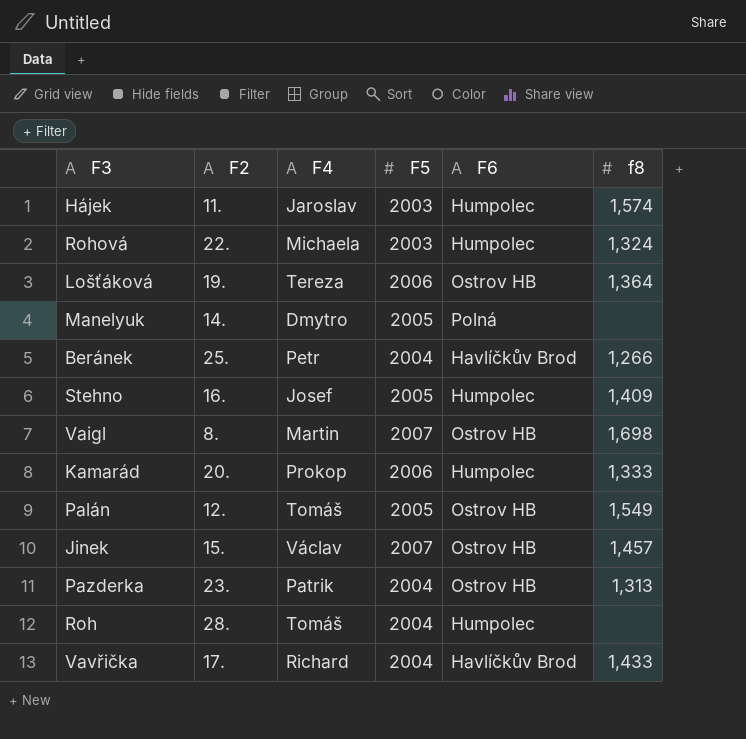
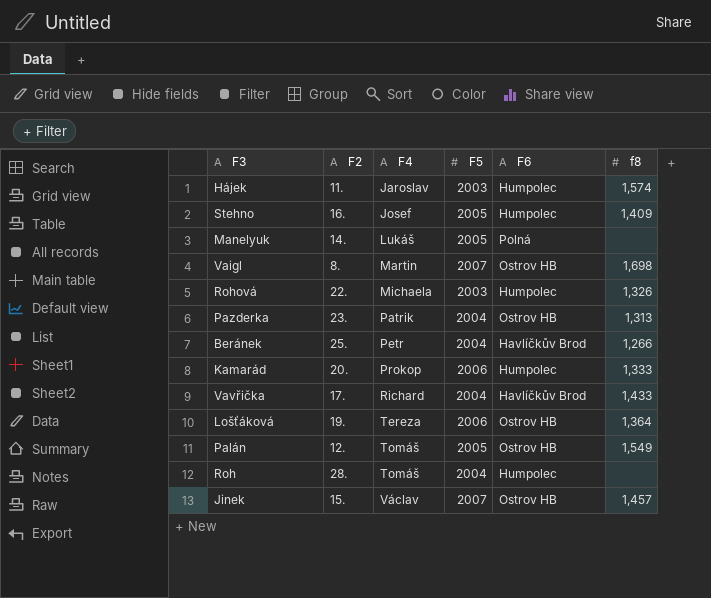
row order: none -> F4 ascending
Manelyuk | F4: Dmytro -> Lukáš
Rohová | f8: 1,324 -> 1,326

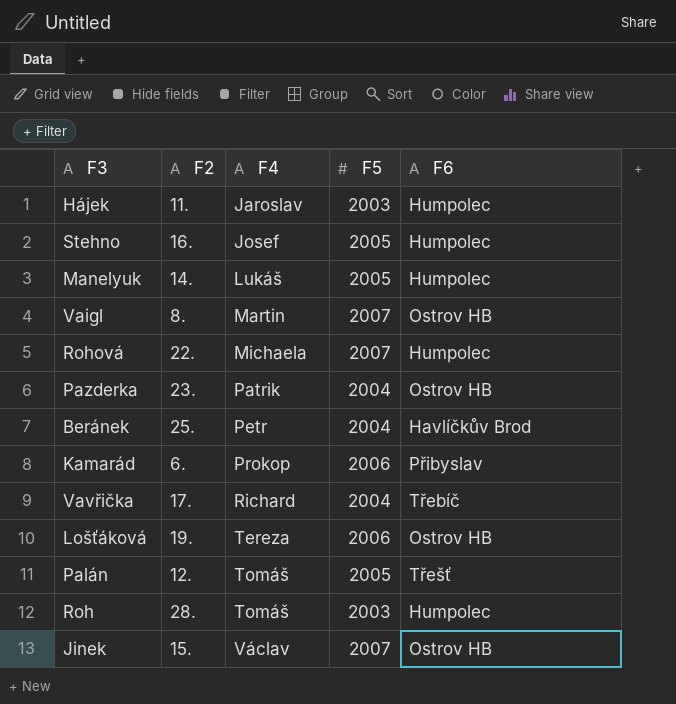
column f8 | position: 6 -> none
Manelyuk | F6: Polná -> Humpolec
Rohová | F5: 2003 -> 2007
Kamarád | F2: 20. -> 6.
Kamarád | F6: Humpolec -> Přibyslav
Vavřička | F6: Havlíčkův Brod -> Třebíč
Palán | F6: Ostrov HB -> Třešť
Roh | F5: 2004 -> 2003

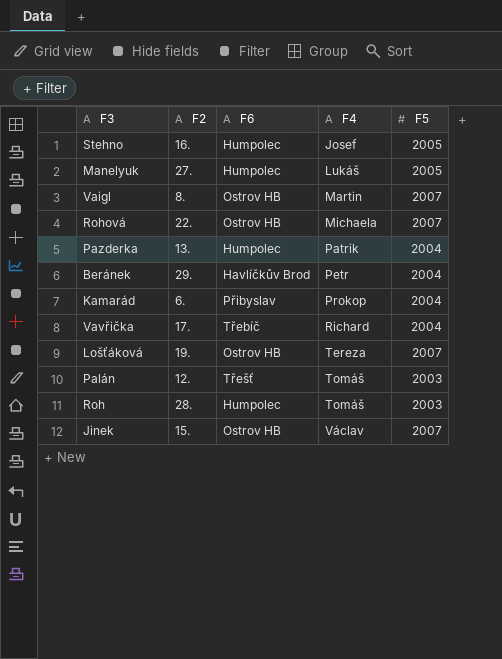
column F6 | position: 5 -> 3
row Hájek: 11. | Jaroslav | 2003 | Humpolec -> none
Manelyuk | F2: 14. -> 27.
Rohová | F6: Humpolec -> Ostrov HB
Pazderka | F2: 23. -> 13.
Pazderka | F6: Ostrov HB -> Humpolec
Beránek | F2: 25. -> 29.
Kamarád | F5: 2006 -> 2004
Lošťáková | F5: 2006 -> 2007
Palán | F5: 2005 -> 2003

